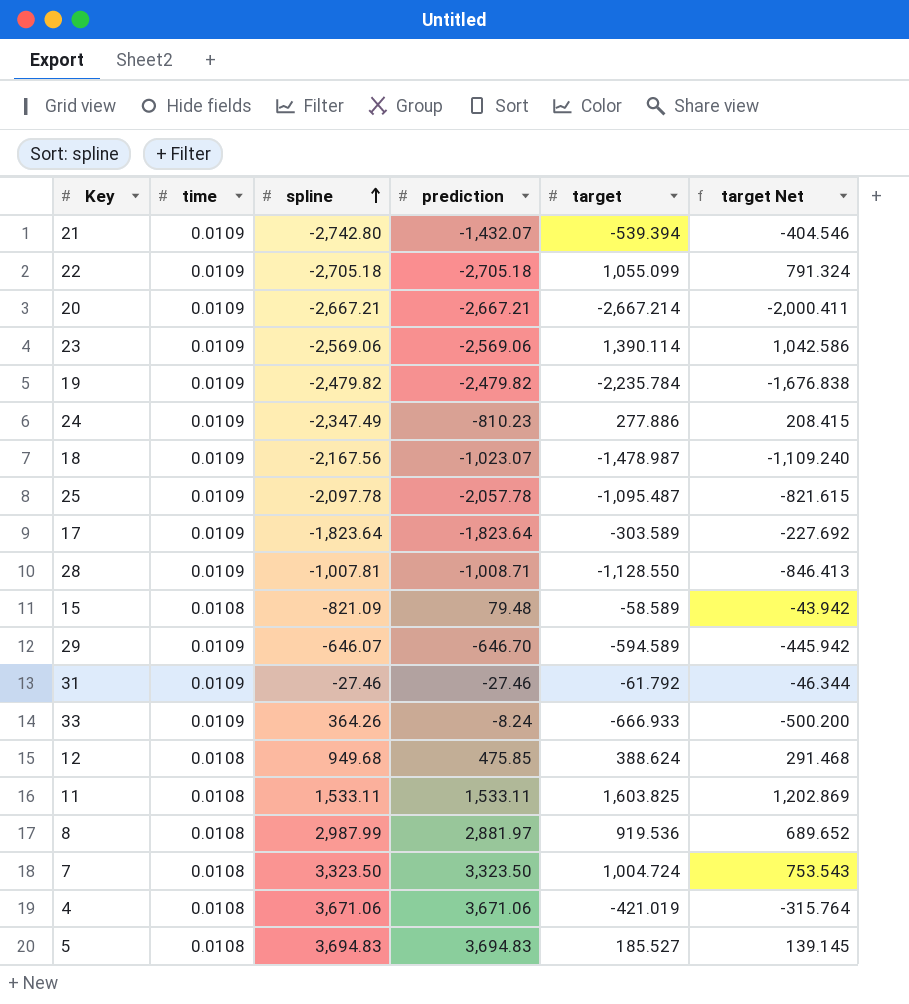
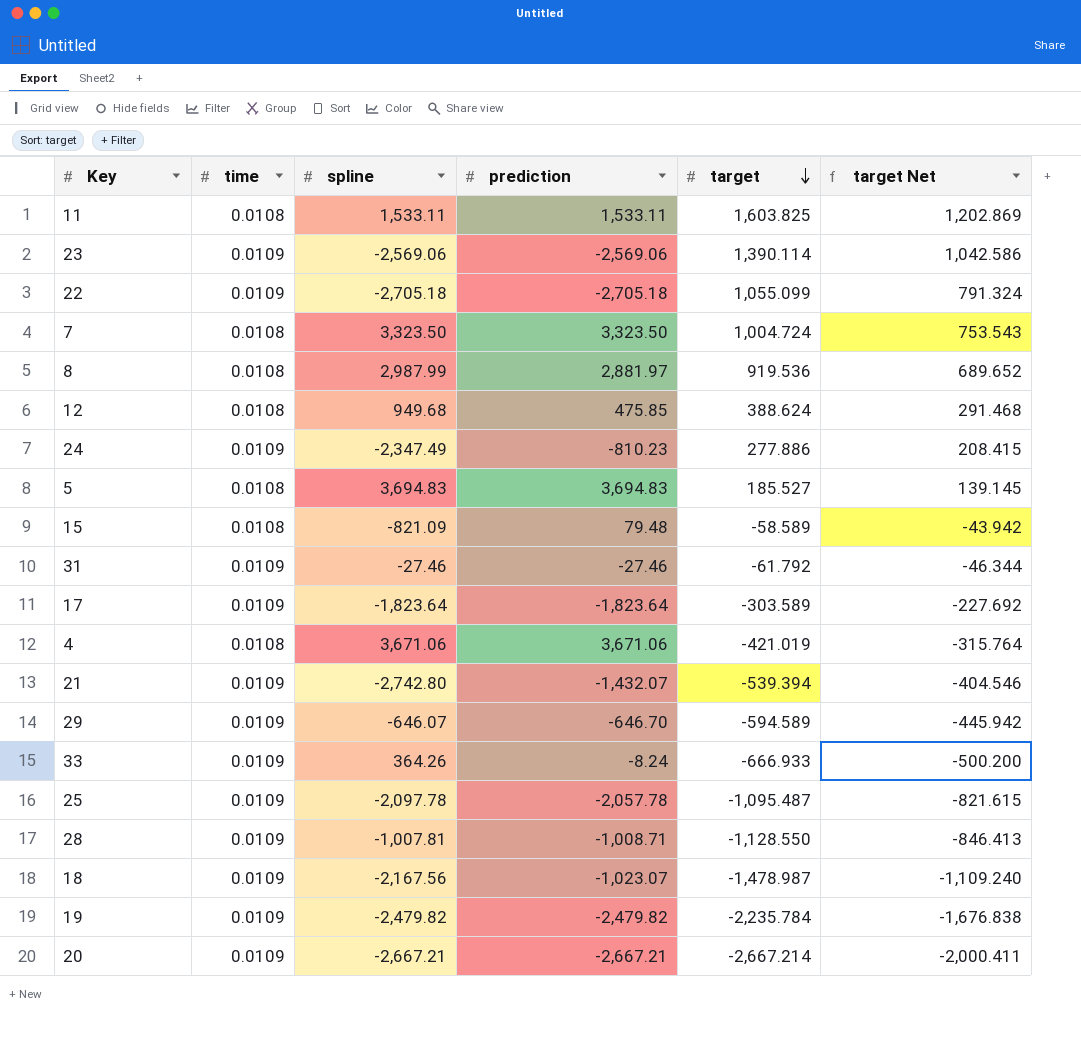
row order: spline ascending -> target descending

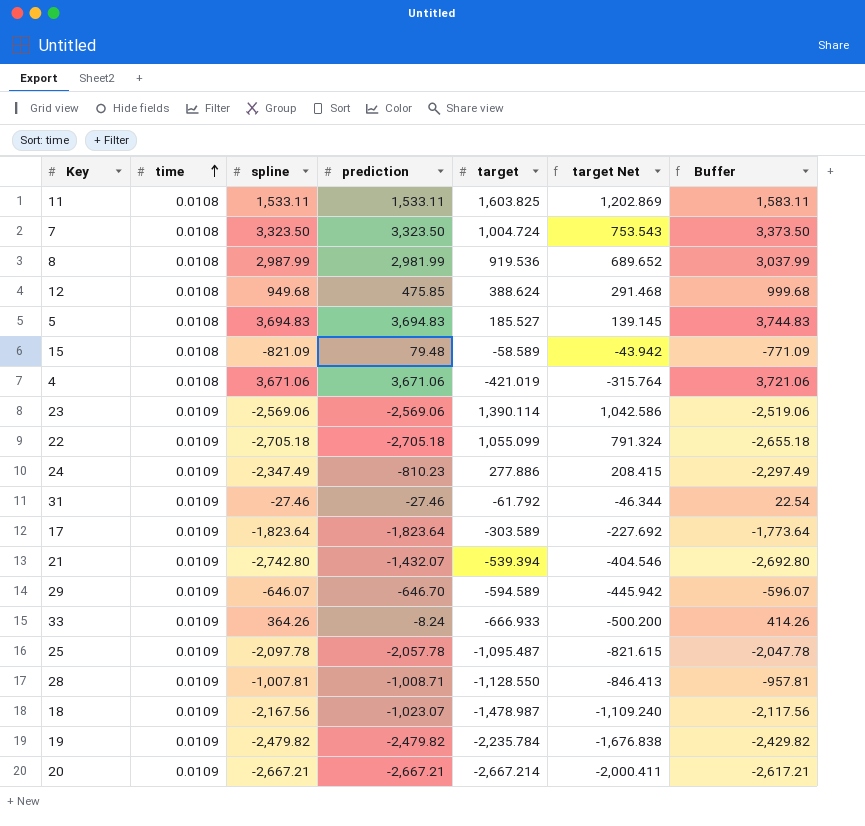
row order: target descending -> time ascending
column Buffer | formula: none -> [spline] + 50
8 | prediction: 2,881.97 -> 2,981.99

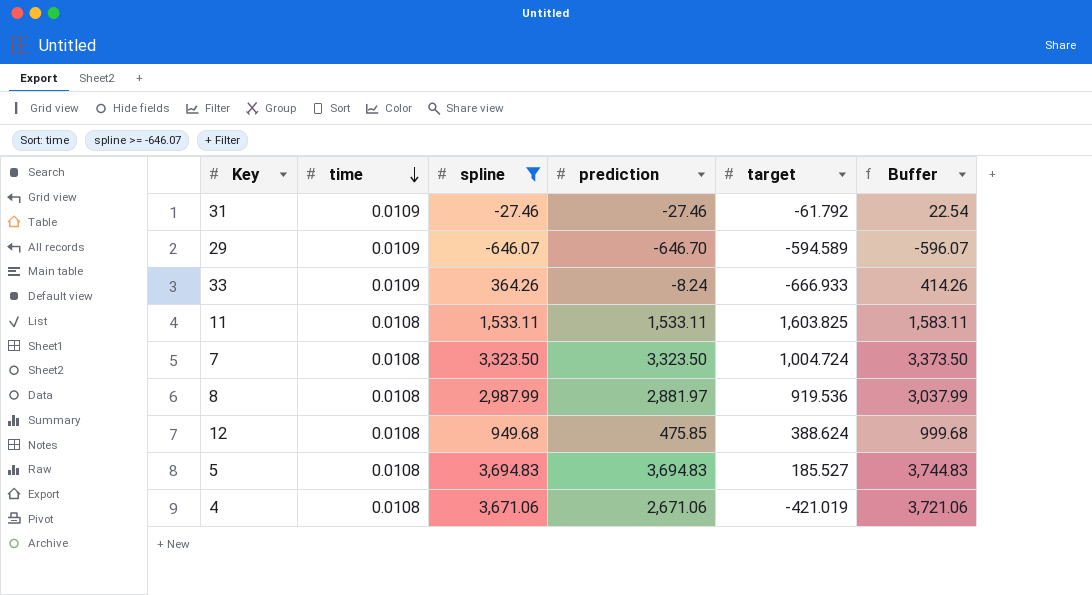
filter: none -> spline >= -646.07
row order: time ascending -> time descending
column target Net | formula: [target] * 0.75 -> none
8 | prediction: 2,981.99 -> 2,881.97
4 | prediction: 3,671.06 -> 2,671.06

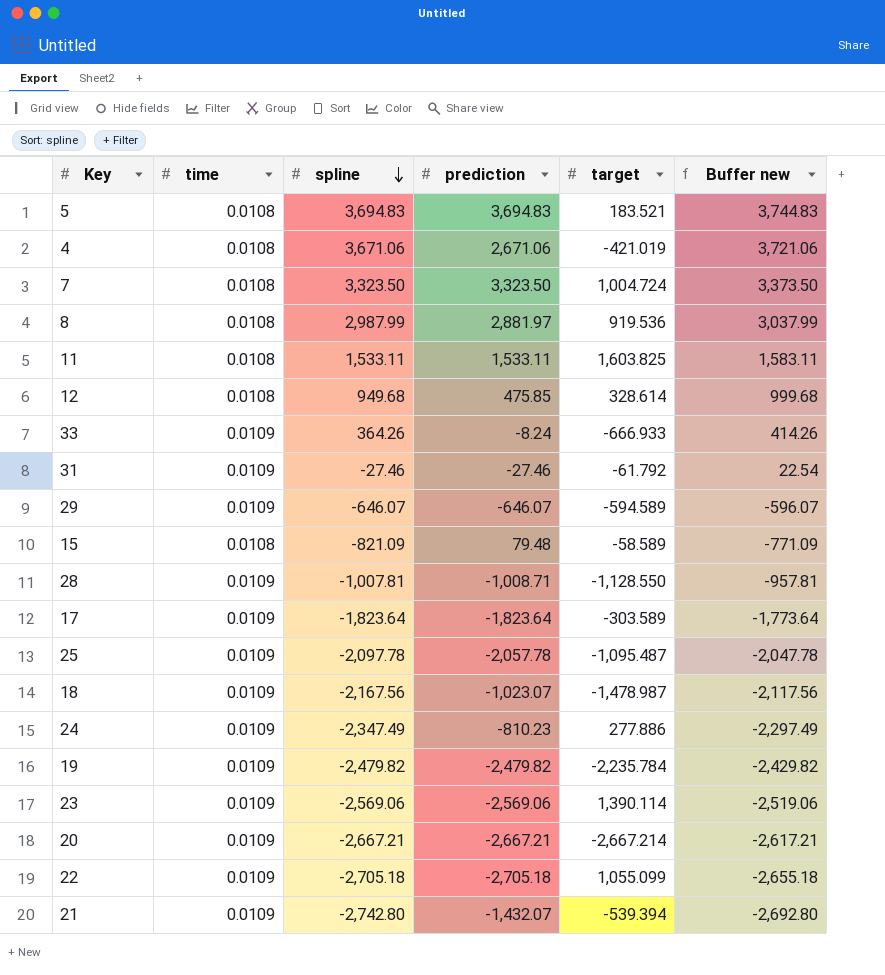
filter: spline >= -646.07 -> none
row order: time descending -> spline descending
column name: Buffer -> Buffer new
5 | target: 185.527 -> 183.521
12 | target: 388.624 -> 328.614
29 | prediction: -646.70 -> -646.07

